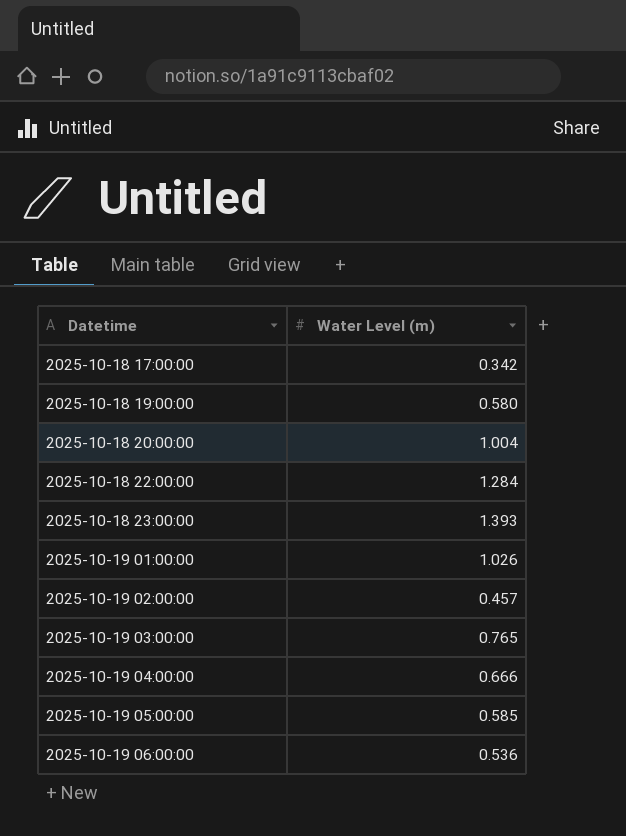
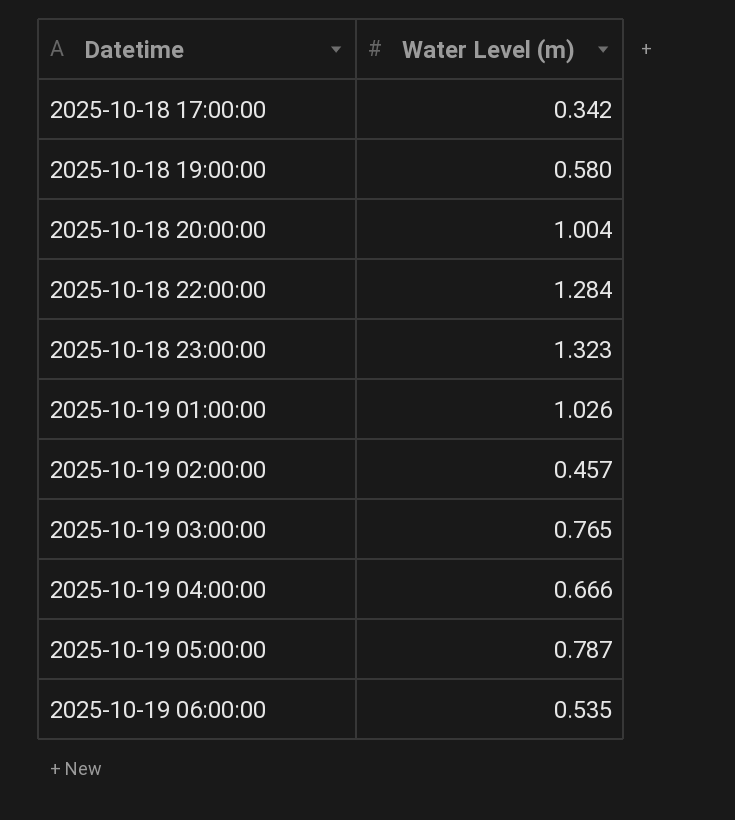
2025-10-18 23:00:00 | Water Level (m): 1.393 -> 1.323
2025-10-19 05:00:00 | Water Level (m): 0.585 -> 0.787
2025-10-19 06:00:00 | Water Level (m): 0.536 -> 0.535

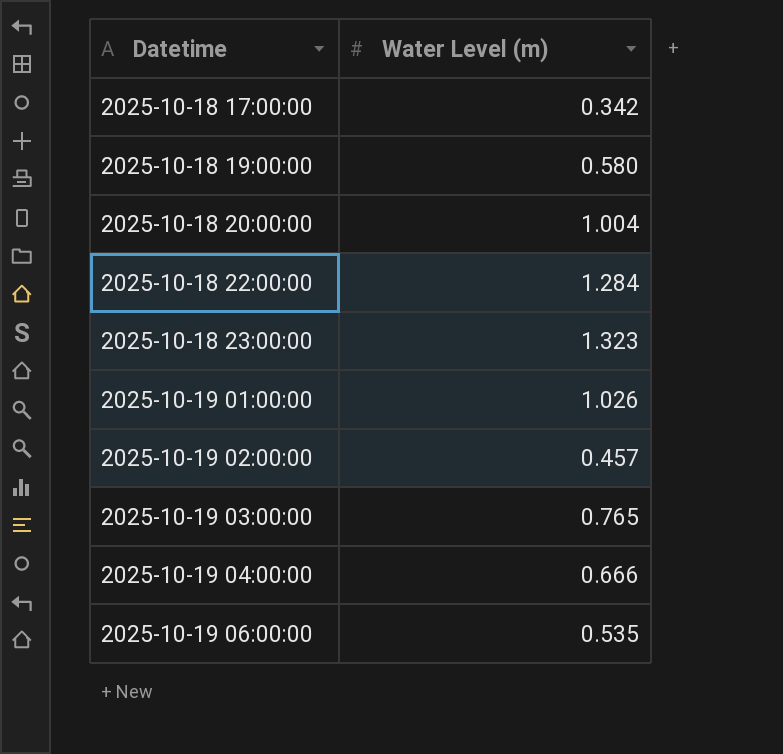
row 2025-10-19 05:00:00: 0.787 -> none

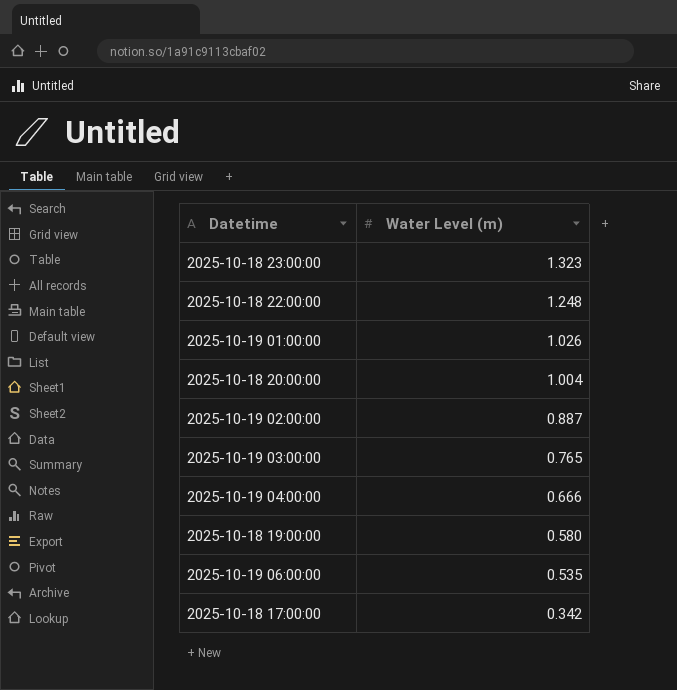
row order: Datetime ascending -> Water Level (m) descending
2025-10-18 22:00:00 | Water Level (m): 1.284 -> 1.248
2025-10-19 02:00:00 | Water Level (m): 0.457 -> 0.887

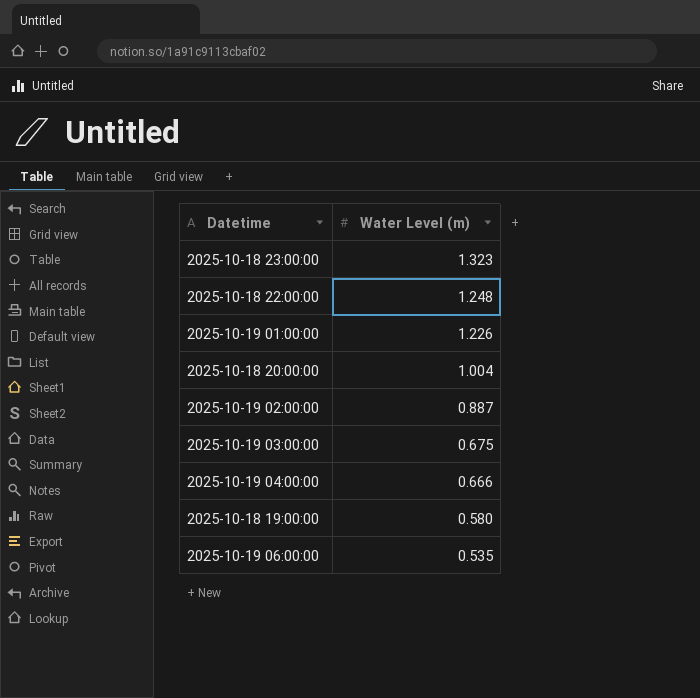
row 2025-10-18 17:00:00: 0.342 -> none
2025-10-19 01:00:00 | Water Level (m): 1.026 -> 1.226
2025-10-19 03:00:00 | Water Level (m): 0.765 -> 0.675

